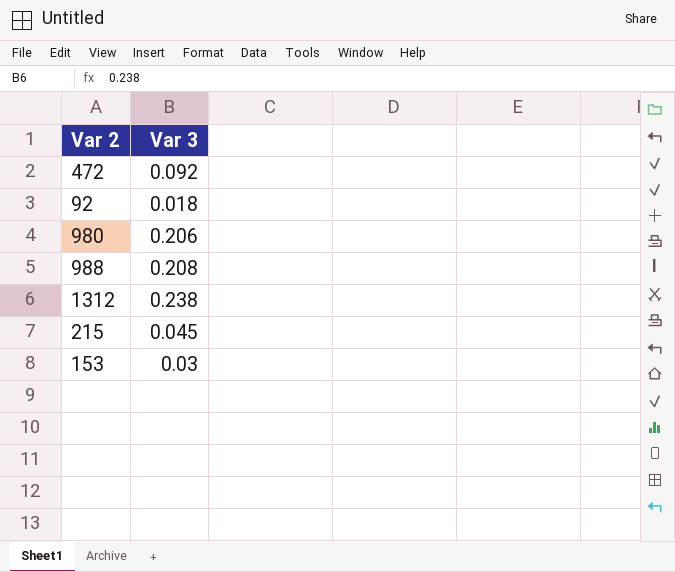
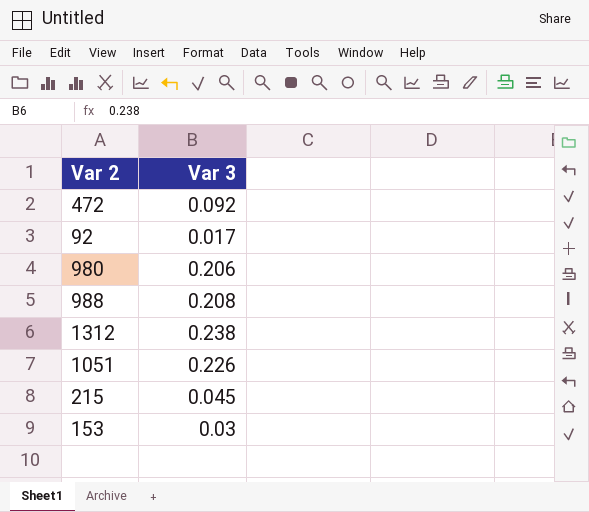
92 | Var 3: 0.018 -> 0.017
row 1051: none -> 0.226

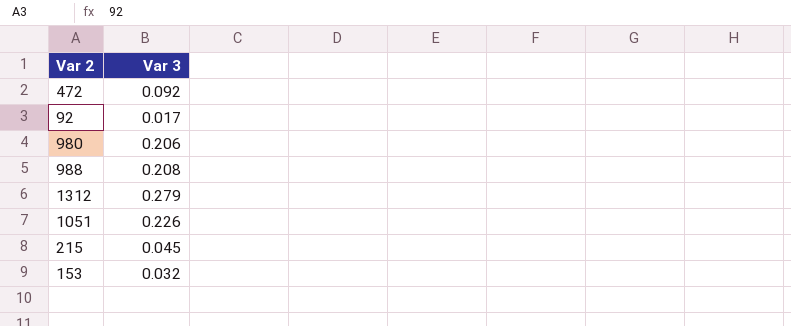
1312 | Var 3: 0.238 -> 0.279
153 | Var 3: 0.03 -> 0.032

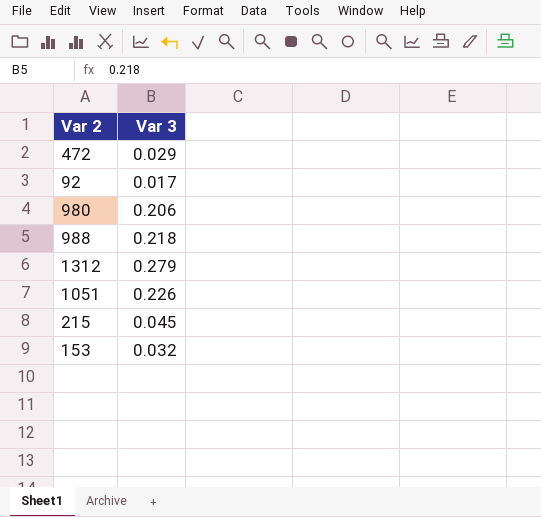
472 | Var 3: 0.092 -> 0.029
988 | Var 3: 0.208 -> 0.218

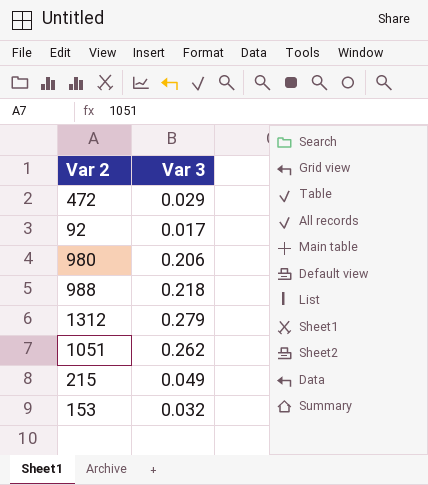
1051 | Var 3: 0.226 -> 0.262
215 | Var 3: 0.045 -> 0.049

